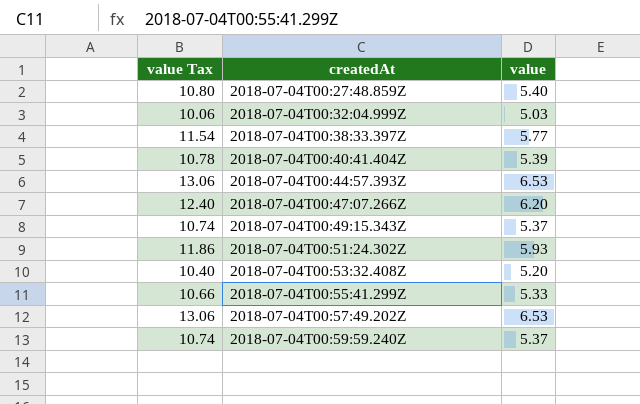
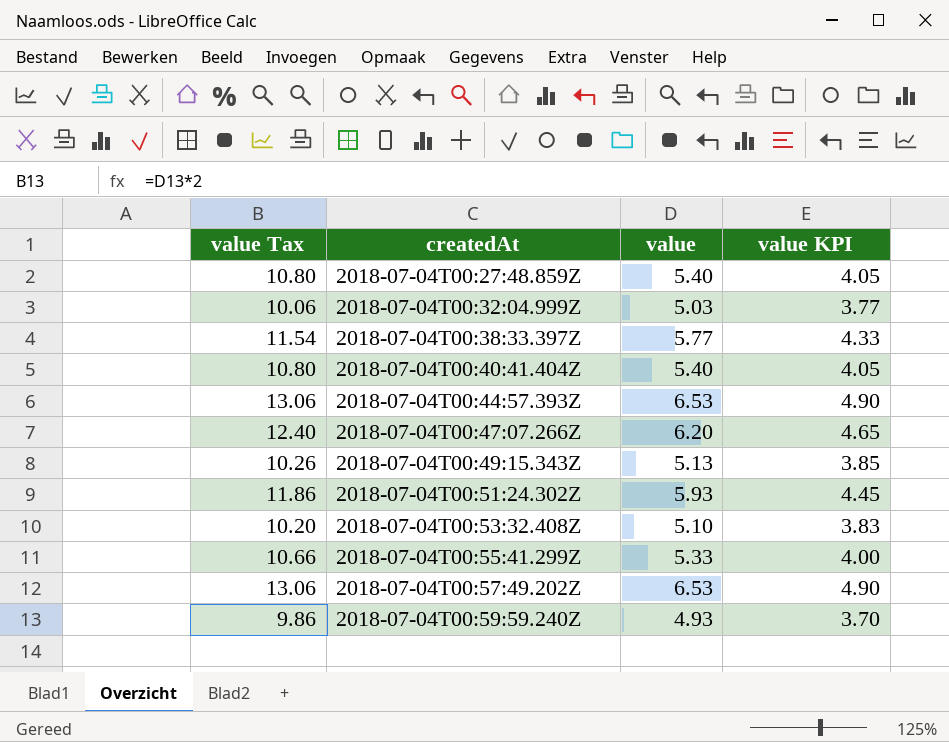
column value KPI | formula: none -> [value] * 0.75
2018-07-04T00:40:41.404Z | value Tax: 10.78 -> 10.80
2018-07-04T00:40:41.404Z | value: 5.39 -> 5.40
2018-07-04T00:49:15.343Z | value Tax: 10.74 -> 10.26
2018-07-04T00:49:15.343Z | value: 5.37 -> 5.13
2018-07-04T00:53:32.408Z | value Tax: 10.40 -> 10.20
2018-07-04T00:53:32.408Z | value: 5.20 -> 5.10
2018-07-04T00:59:59.240Z | value Tax: 10.74 -> 9.86
2018-07-04T00:59:59.240Z | value: 5.37 -> 4.93

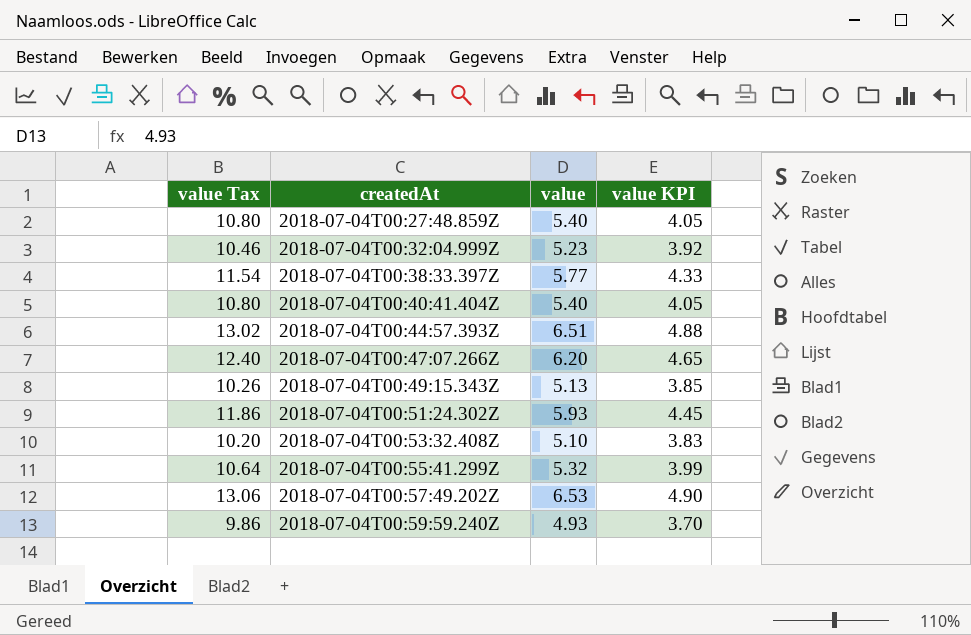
2018-07-04T00:32:04.999Z | value Tax: 10.06 -> 10.46
2018-07-04T00:32:04.999Z | value: 5.03 -> 5.23
2018-07-04T00:32:04.999Z | value KPI: 3.77 -> 3.92
2018-07-04T00:44:57.393Z | value Tax: 13.06 -> 13.02
2018-07-04T00:44:57.393Z | value: 6.53 -> 6.51
2018-07-04T00:44:57.393Z | value KPI: 4.90 -> 4.88
2018-07-04T00:55:41.299Z | value Tax: 10.66 -> 10.64
2018-07-04T00:55:41.299Z | value: 5.33 -> 5.32
2018-07-04T00:55:41.299Z | value KPI: 4.00 -> 3.99

